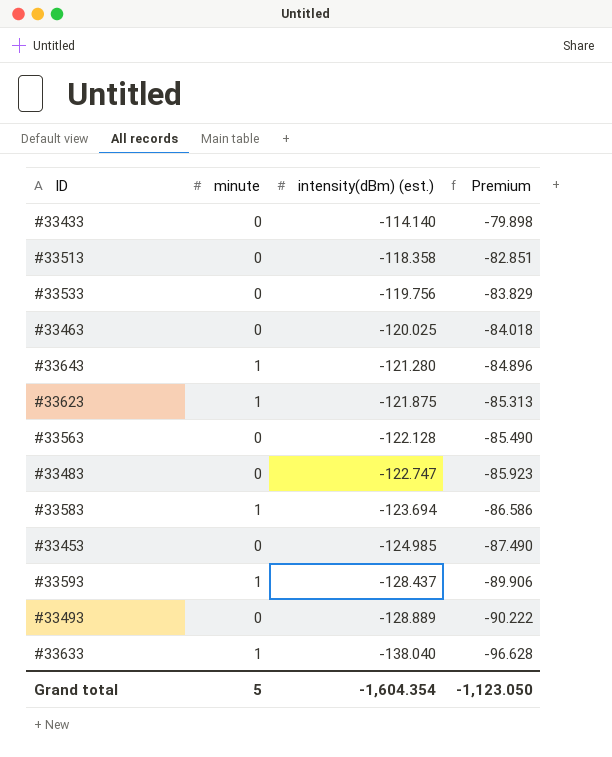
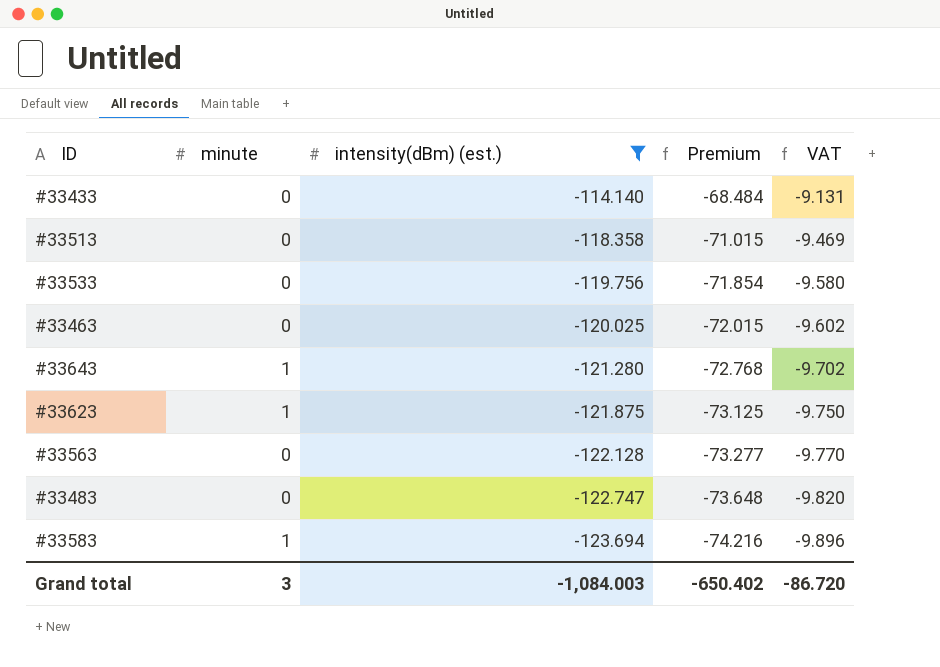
filter: none -> intensity(dBm) (est.) >= -123.694
column Premium | formula: [intensity(dBm) (est.)] * 0.7 -> [intensity(dBm) (est.)] * 0.6
column VAT | formula: none -> [intensity(dBm) (est.)] * 0.08
Grand total | minute: 5 -> 3
Grand total | intensity(dBm) (est.): -1,604.354 -> -1,084.003
Grand total | Premium: -1,123.050 -> -650.402

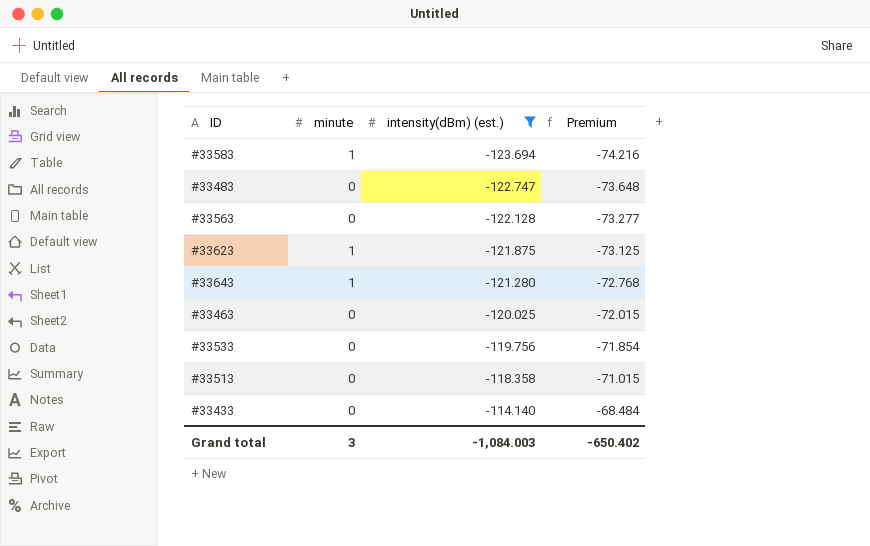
row order: intensity(dBm) (est.) descending -> intensity(dBm) (est.) ascending
column VAT | formula: [intensity(dBm) (est.)] * 0.08 -> none

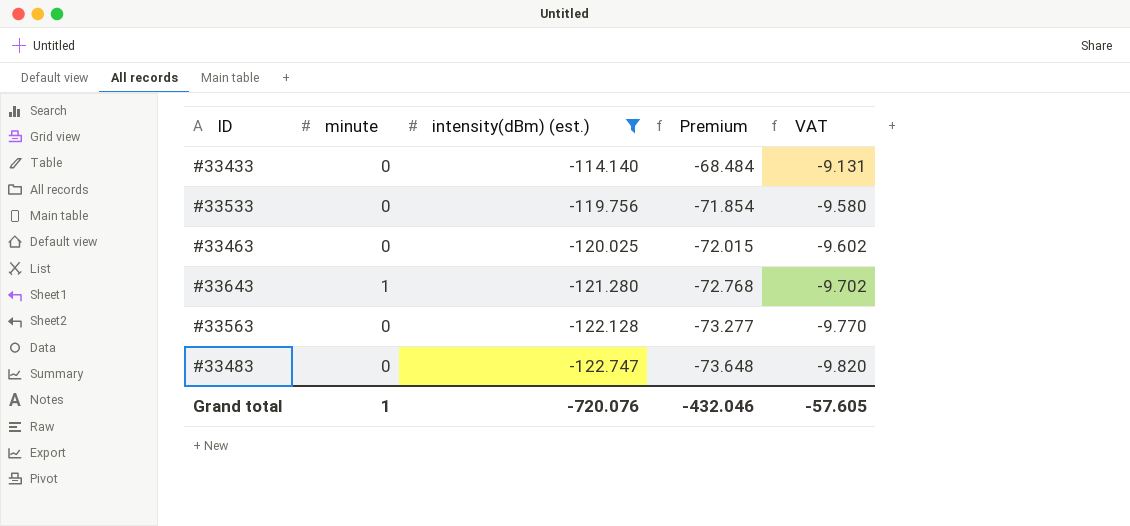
row order: intensity(dBm) (est.) ascending -> intensity(dBm) (est.) descending
column VAT | formula: none -> [intensity(dBm) (est.)] * 0.08
row #33583: 1 | -123.694 | -74.216 -> none
row #33623: 1 | -121.875 | -73.125 -> none
row #33513: 0 | -118.358 | -71.015 -> none
Grand total | minute: 3 -> 1
Grand total | intensity(dBm) (est.): -1,084.003 -> -720.076
Grand total | Premium: -650.402 -> -432.046

